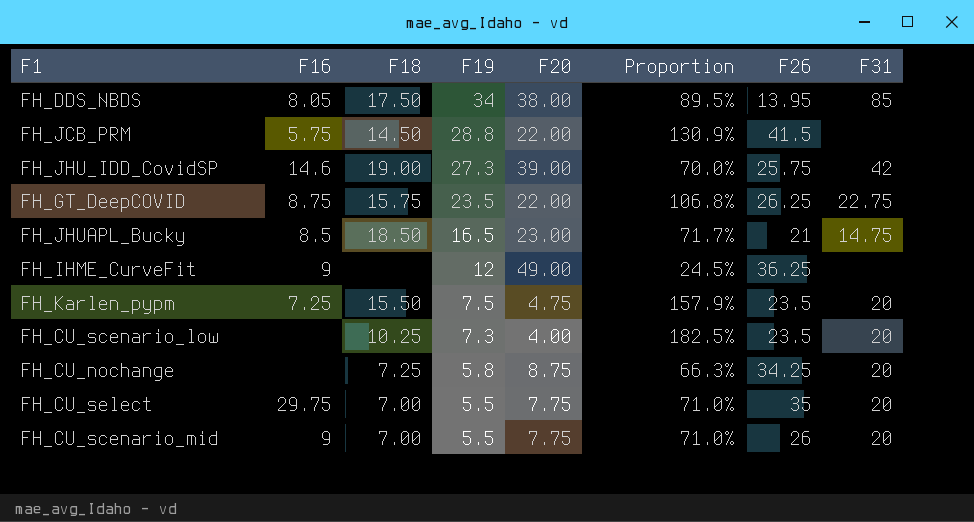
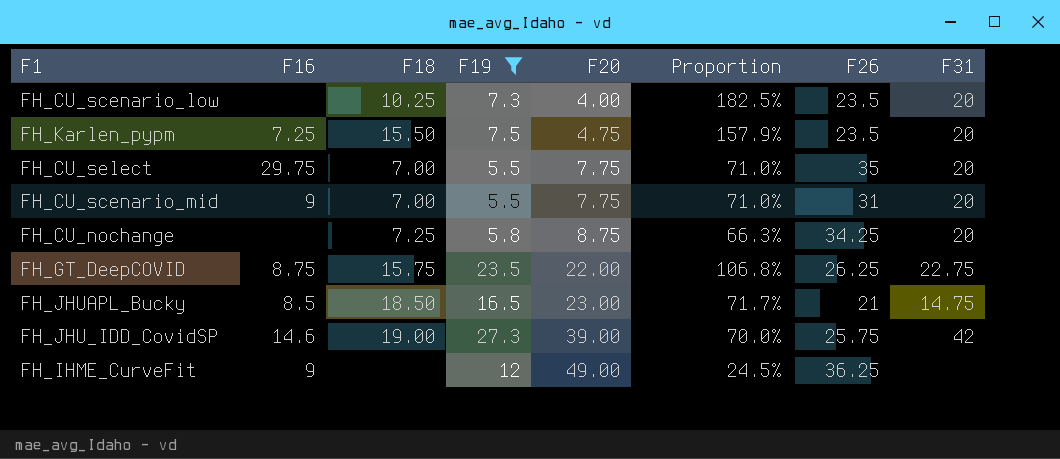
filter: none -> F19 <= 27.3
row order: F19 descending -> F20 ascending
FH_CU_scenario_mid | F26: 26 -> 31

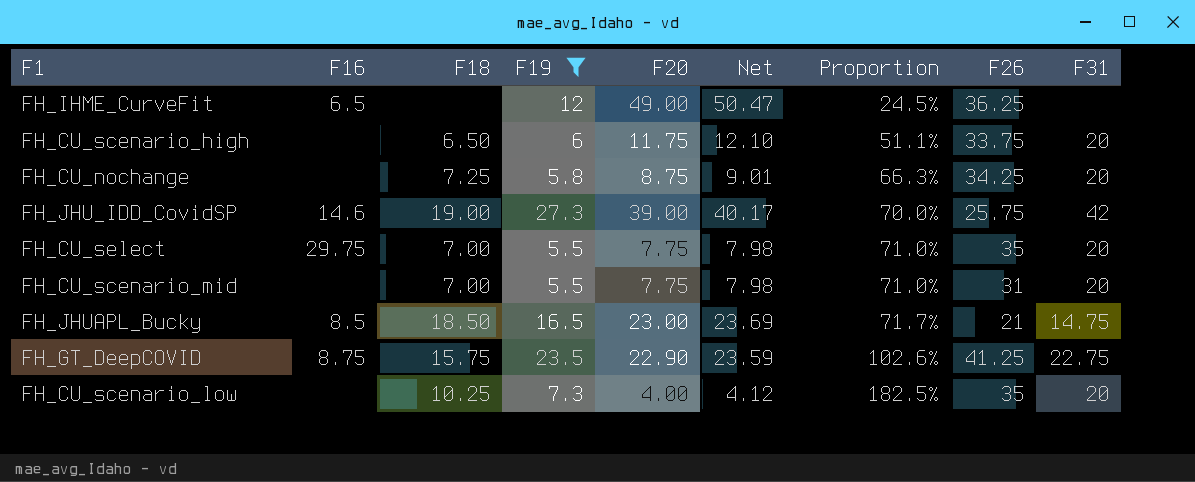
row order: F20 ascending -> Proportion ascending
column Net | formula: none -> [F20] * 1.03
row FH_Karlen_pypm: 7.25 | 15.50 | 7.5 | 4.75 | 157.9% | 23.5 | 20 -> none
FH_IHME_CurveFit | F16: 9 -> 6.5
row FH_CU_scenario_high: none -> none | 6.50 | 6 | 11.75 | 12.10 | 51.1% | 33.75 | 20
FH_CU_scenario_mid | F16: 9 -> none
FH_GT_DeepCOVID | F20: 22.00 -> 22.90
FH_GT_DeepCOVID | Proportion: 106.8% -> 102.6%
FH_GT_DeepCOVID | F26: 26.25 -> 41.25
FH_CU_scenario_low | F26: 23.5 -> 35

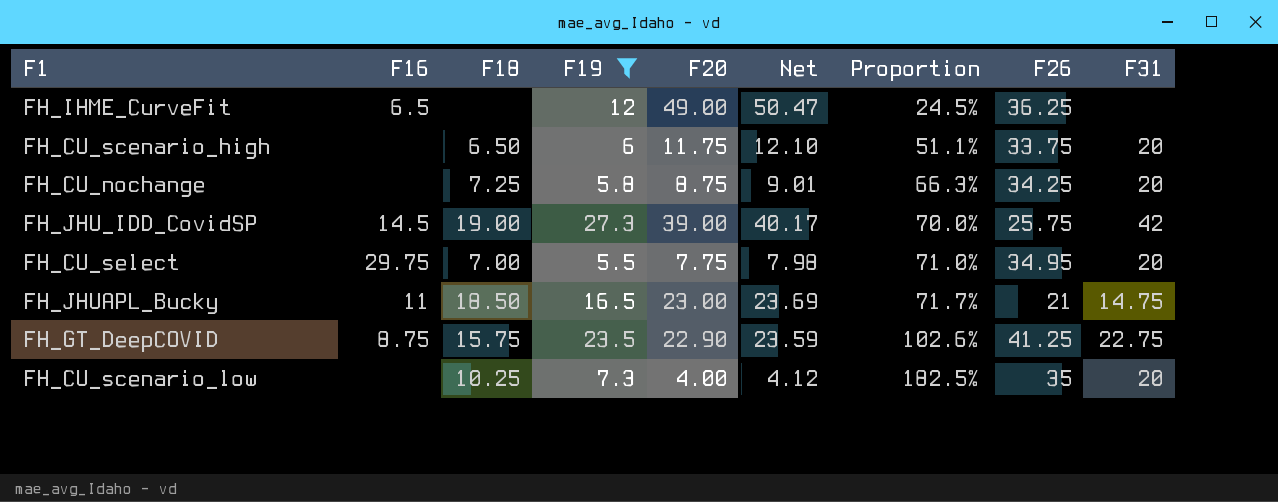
row FH_CU_scenario_mid: none | 7.00 | 5.5 | 7.75 | 7.98 | 71.0% | 31 | 20 -> none
FH_JHU_IDD_CovidSP | F16: 14.6 -> 14.5
FH_CU_select | F26: 35 -> 34.95
FH_JHUAPL_Bucky | F16: 8.5 -> 11

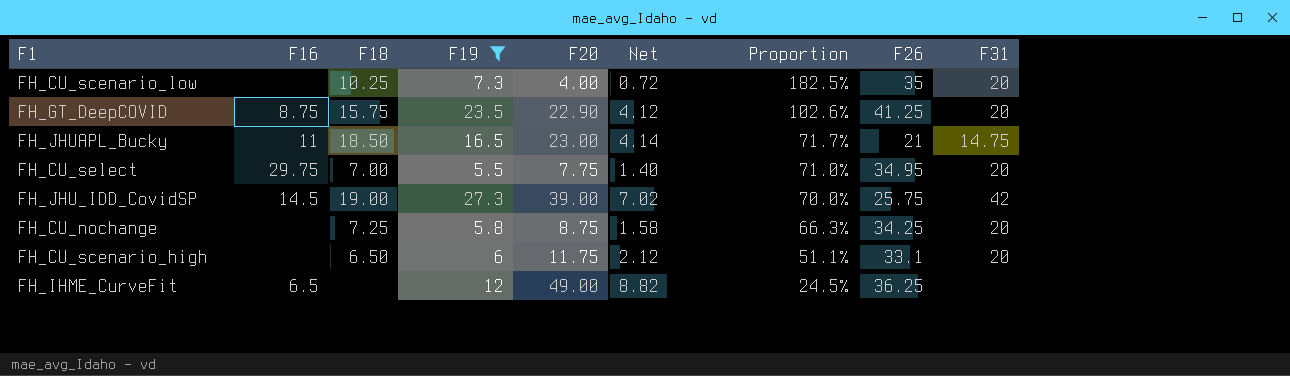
row order: Proportion ascending -> Proportion descending
column Net | formula: [F20] * 1.03 -> [F20] * 0.18
FH_GT_DeepCOVID | F31: 22.75 -> 20
FH_CU_scenario_high | F26: 33.75 -> 33.1

